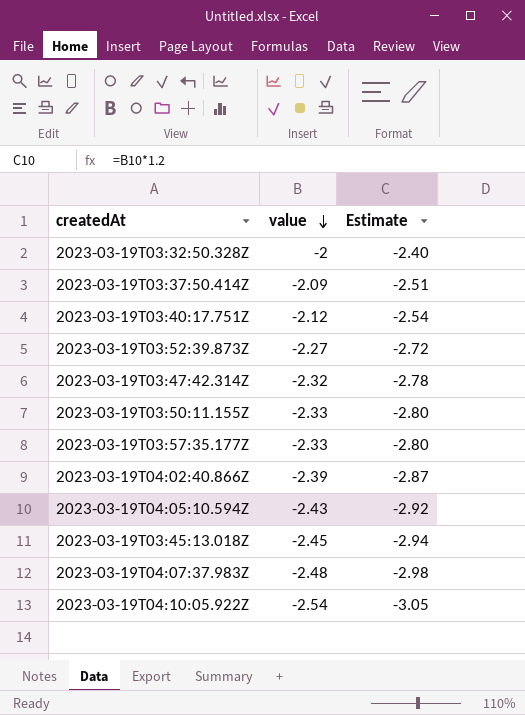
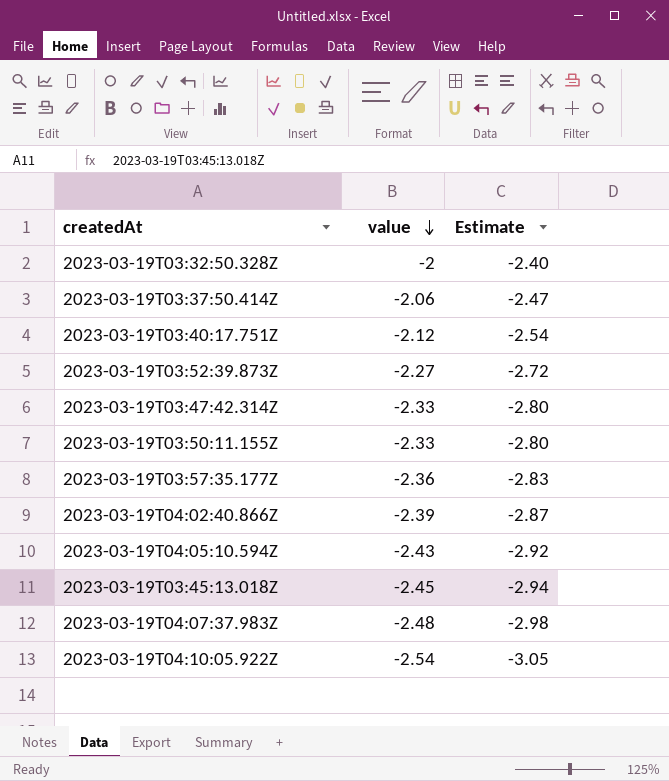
2023-03-19T03:37:50.414Z | value: -2.09 -> -2.06
2023-03-19T03:37:50.414Z | Estimate: -2.51 -> -2.47
2023-03-19T03:47:42.314Z | value: -2.32 -> -2.33
2023-03-19T03:47:42.314Z | Estimate: -2.78 -> -2.80
2023-03-19T03:57:35.177Z | value: -2.33 -> -2.36
2023-03-19T03:57:35.177Z | Estimate: -2.80 -> -2.83

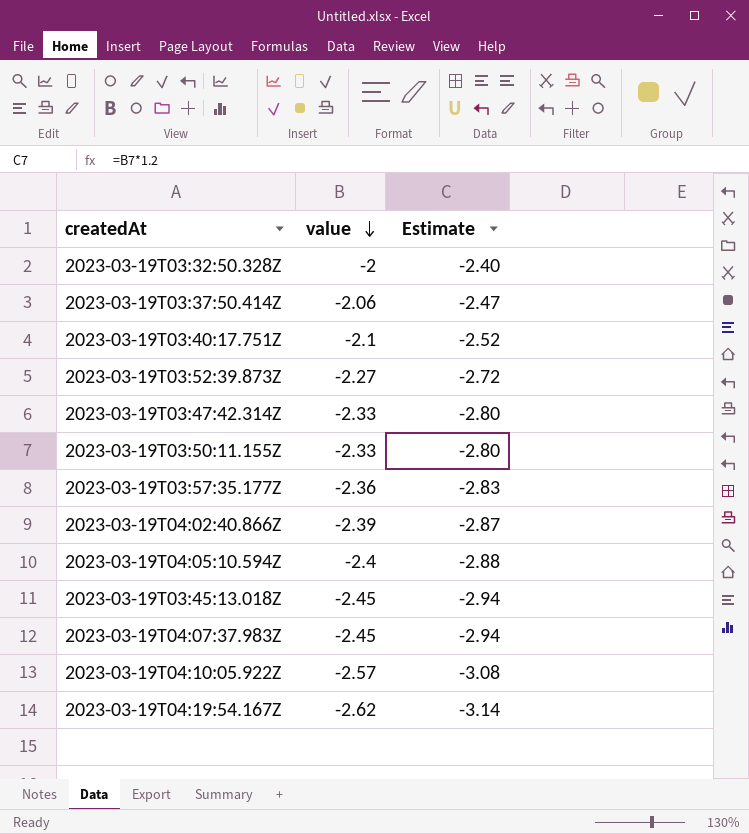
2023-03-19T03:40:17.751Z | value: -2.12 -> -2.1
2023-03-19T03:40:17.751Z | Estimate: -2.54 -> -2.52
2023-03-19T04:05:10.594Z | value: -2.43 -> -2.4
2023-03-19T04:05:10.594Z | Estimate: -2.92 -> -2.88
2023-03-19T04:07:37.983Z | value: -2.48 -> -2.45
2023-03-19T04:07:37.983Z | Estimate: -2.98 -> -2.94
2023-03-19T04:10:05.922Z | value: -2.54 -> -2.57
2023-03-19T04:10:05.922Z | Estimate: -3.05 -> -3.08
row 2023-03-19T04:19:54.167Z: none -> -2.62 | -3.14

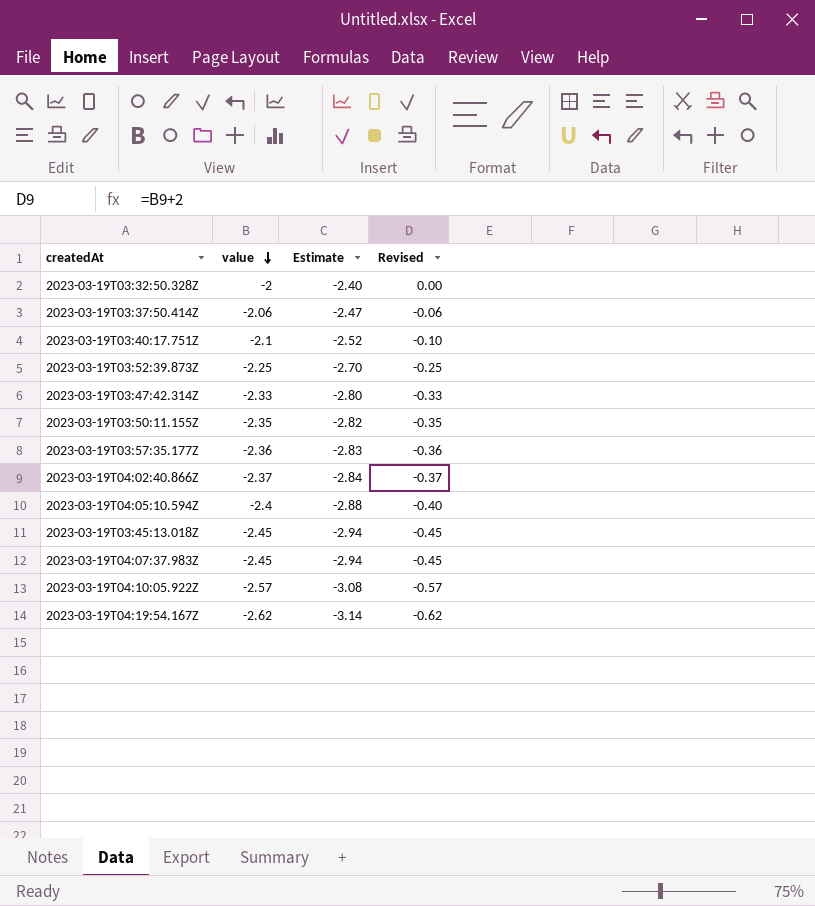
column Revised | formula: none -> [value] + 2
2023-03-19T03:52:39.873Z | value: -2.27 -> -2.25
2023-03-19T03:52:39.873Z | Estimate: -2.72 -> -2.70
2023-03-19T03:50:11.155Z | value: -2.33 -> -2.35
2023-03-19T03:50:11.155Z | Estimate: -2.80 -> -2.82
2023-03-19T04:02:40.866Z | value: -2.39 -> -2.37
2023-03-19T04:02:40.866Z | Estimate: -2.87 -> -2.84

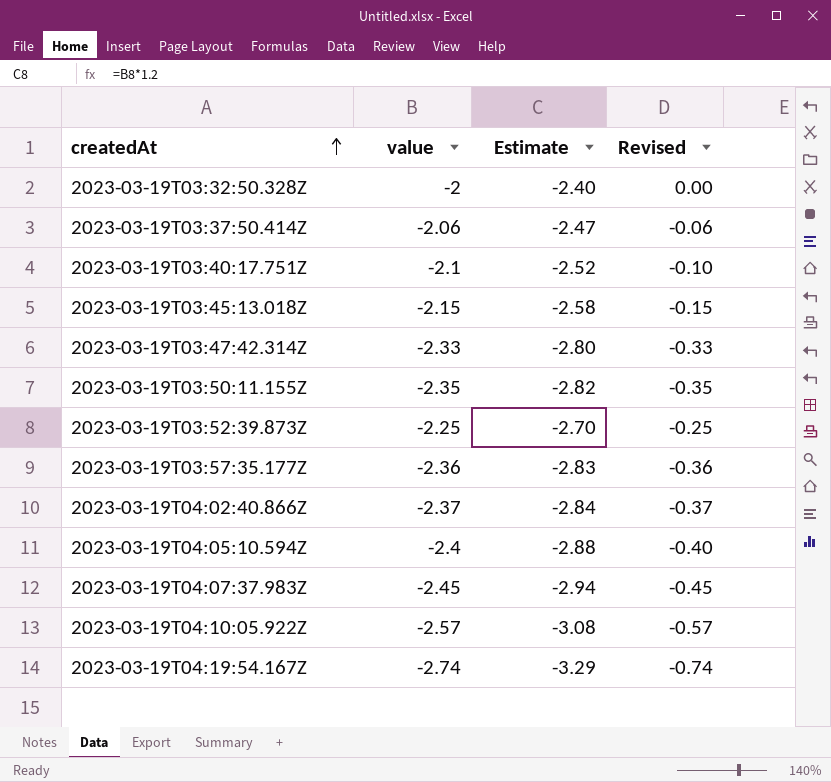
row order: value descending -> createdAt ascending
2023-03-19T03:45:13.018Z | value: -2.45 -> -2.15
2023-03-19T03:45:13.018Z | Estimate: -2.94 -> -2.58
2023-03-19T03:45:13.018Z | Revised: -0.45 -> -0.15
2023-03-19T04:19:54.167Z | value: -2.62 -> -2.74
2023-03-19T04:19:54.167Z | Estimate: -3.14 -> -3.29
2023-03-19T04:19:54.167Z | Revised: -0.62 -> -0.74

